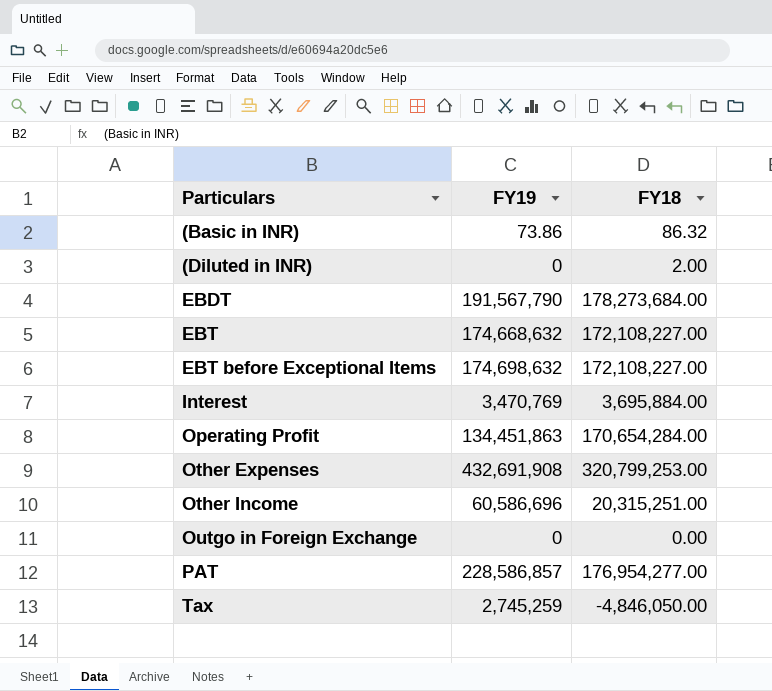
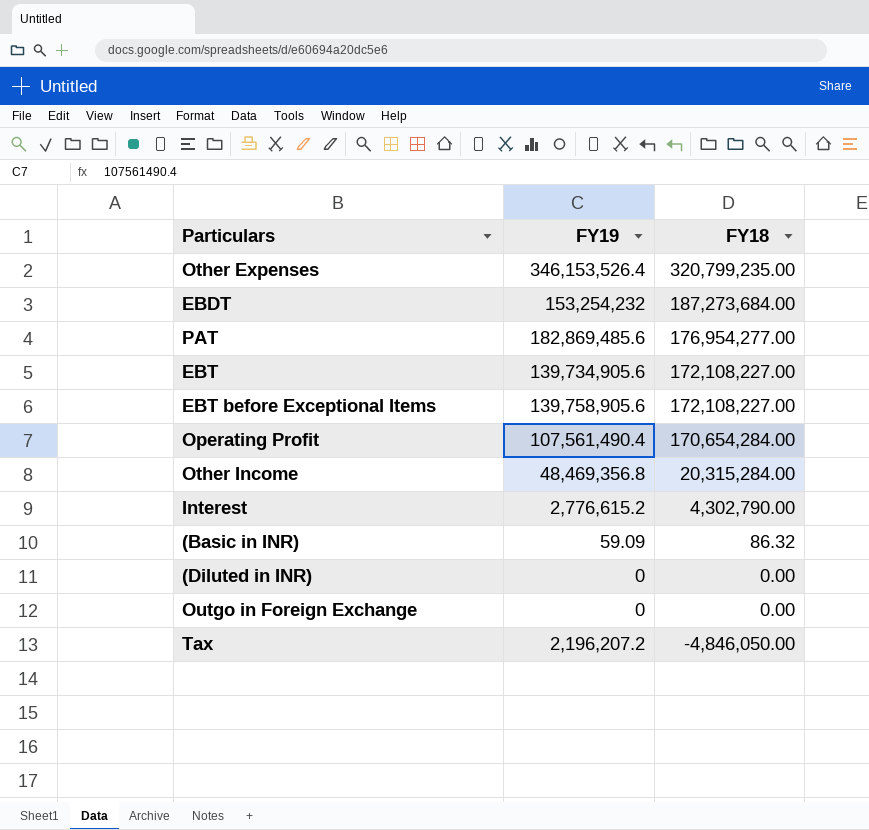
row order: Particulars ascending -> FY18 descending
Other Expenses | FY19: 432,691,908 -> 346,153,526.4
Other Expenses | FY18: 320,799,253.00 -> 320,799,235.00
EBDT | FY19: 191,567,790 -> 153,254,232
EBDT | FY18: 178,273,684.00 -> 187,273,684.00
PAT | FY19: 228,586,857 -> 182,869,485.6
EBT | FY19: 174,668,632 -> 139,734,905.6
EBT before Exceptional Items | FY19: 174,698,632 -> 139,758,905.6
Operating Profit | FY19: 134,451,863 -> 107,561,490.4
Other Income | FY19: 60,586,696 -> 48,469,356.8
Other Income | FY18: 20,315,251.00 -> 20,315,284.00
Interest | FY19: 3,470,769 -> 2,776,615.2
Interest | FY18: 3,695,884.00 -> 4,302,790.00
(Basic in INR) | FY19: 73.86 -> 59.09
(Diluted in INR) | FY18: 2.00 -> 0.00
Tax | FY19: 2,745,259 -> 2,196,207.2

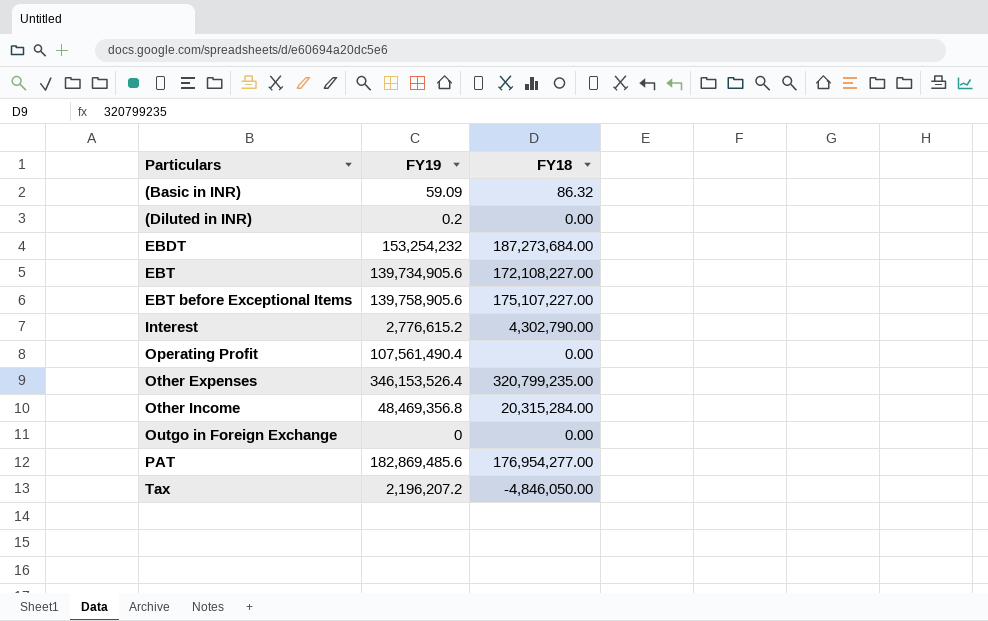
row order: FY18 descending -> Particulars ascending
(Diluted in INR) | FY19: 0 -> 0.2
EBT before Exceptional Items | FY18: 172,108,227.00 -> 175,107,227.00
Operating Profit | FY18: 170,654,284.00 -> 0.00

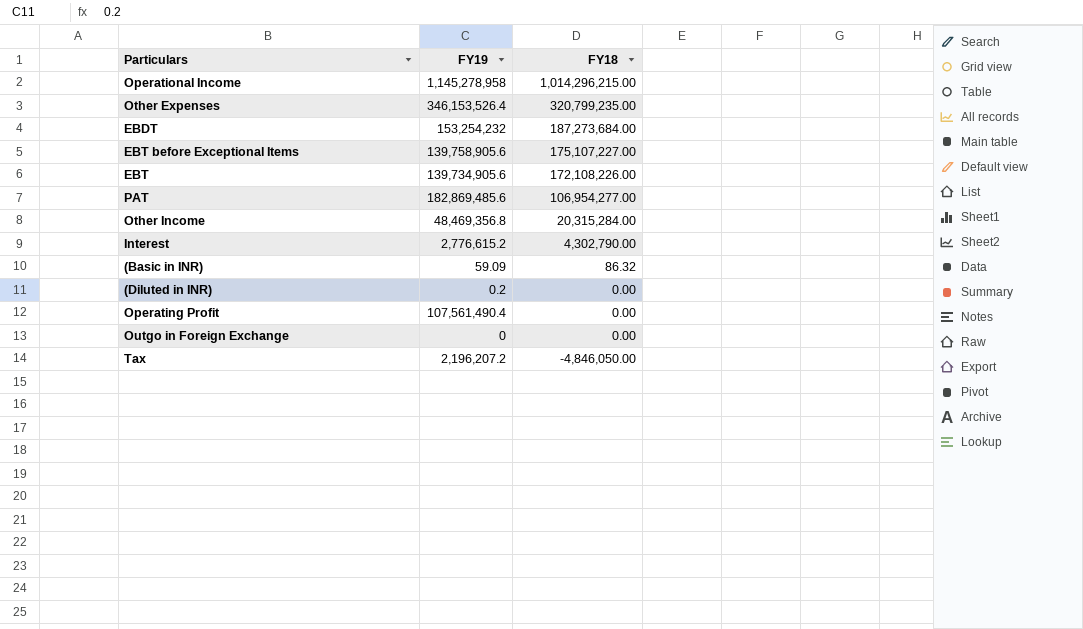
row order: Particulars ascending -> FY18 descending
row Operational Income: none -> 1,145,278,958 | 1,014,296,215.00
EBT | FY18: 172,108,227.00 -> 172,108,226.00
PAT | FY18: 176,954,277.00 -> 106,954,277.00

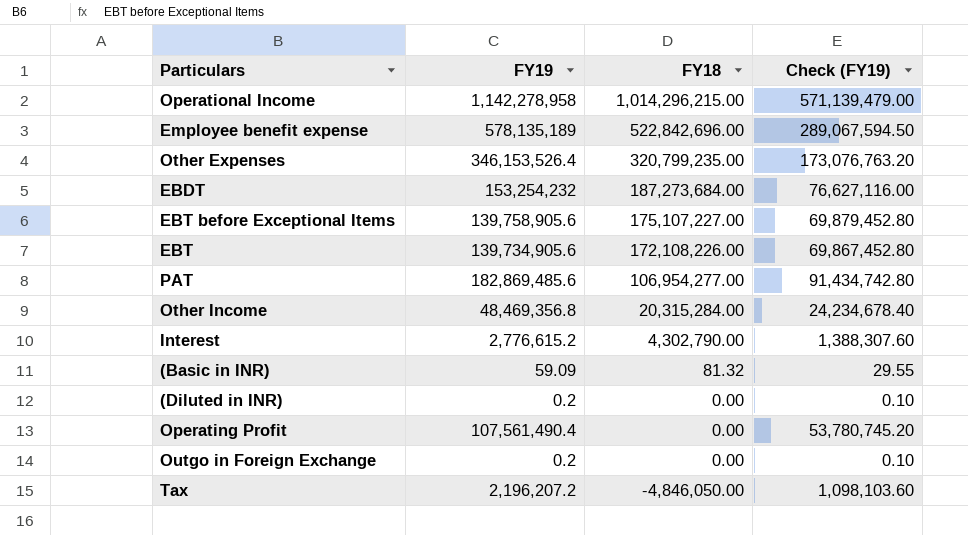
column Check (FY19) | formula: none -> [FY19] * 0.5
Operational Income | FY19: 1,145,278,958 -> 1,142,278,958
row Employee benefit expense: none -> 578,135,189 | 522,842,696.00 | 289,067,594.50
(Basic in INR) | FY18: 86.32 -> 81.32
Outgo in Foreign Exchange | FY19: 0 -> 0.2

